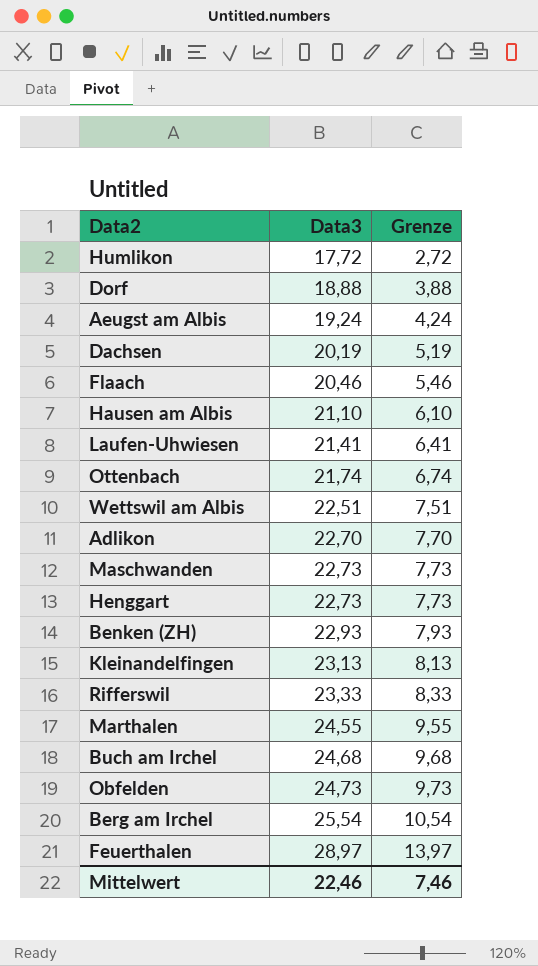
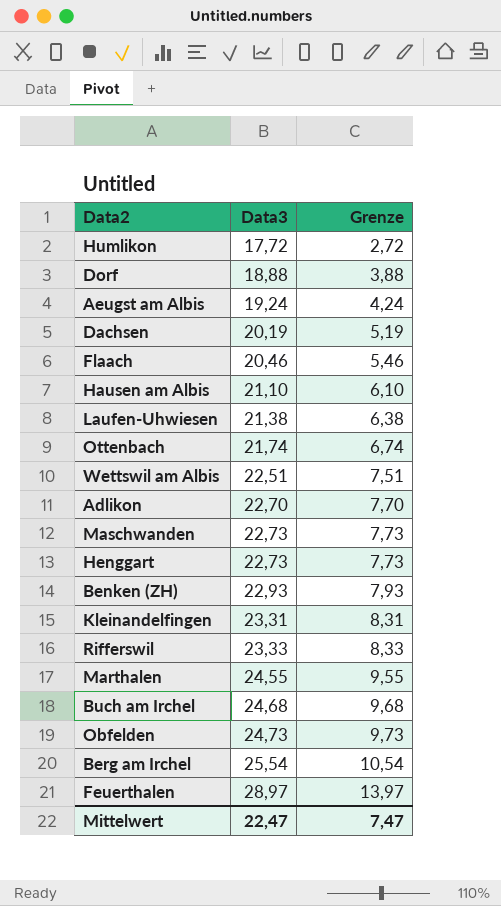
Laufen-Uhwiesen | Data3: 21,41 -> 21,38
Laufen-Uhwiesen | Grenze: 6,41 -> 6,38
Kleinandelfingen | Data3: 23,13 -> 23,31
Kleinandelfingen | Grenze: 8,13 -> 8,31
Mittelwert | Data3: 22,46 -> 22,47
Mittelwert | Grenze: 7,46 -> 7,47

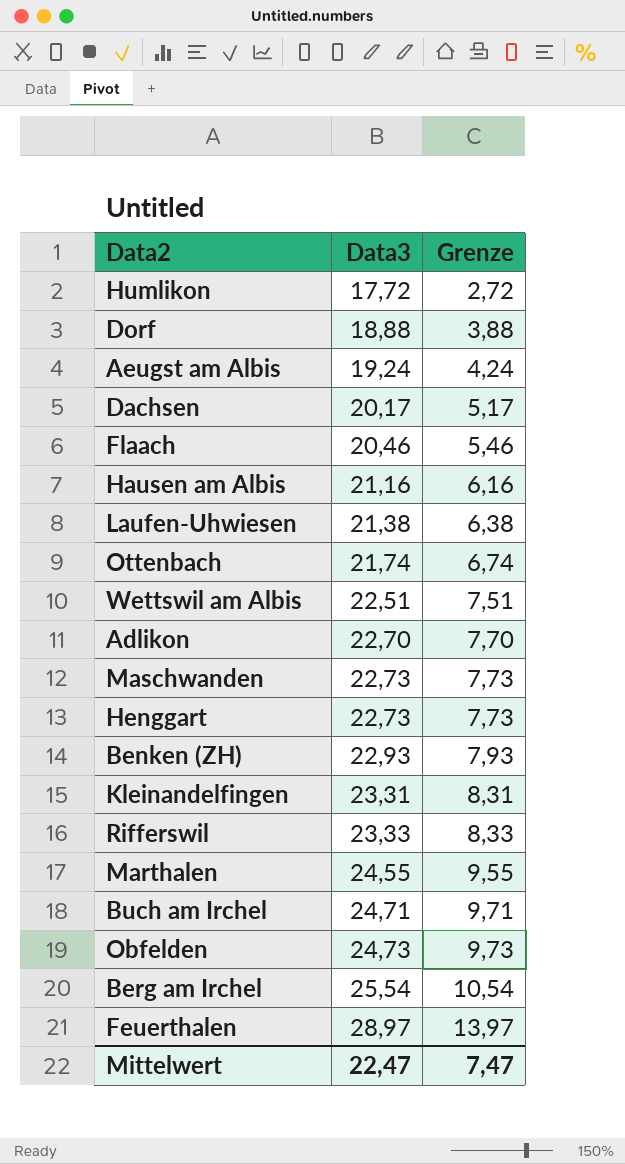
Dachsen | Data3: 20,19 -> 20,17
Dachsen | Grenze: 5,19 -> 5,17
Hausen am Albis | Data3: 21,10 -> 21,16
Hausen am Albis | Grenze: 6,10 -> 6,16
Buch am Irchel | Data3: 24,68 -> 24,71
Buch am Irchel | Grenze: 9,68 -> 9,71

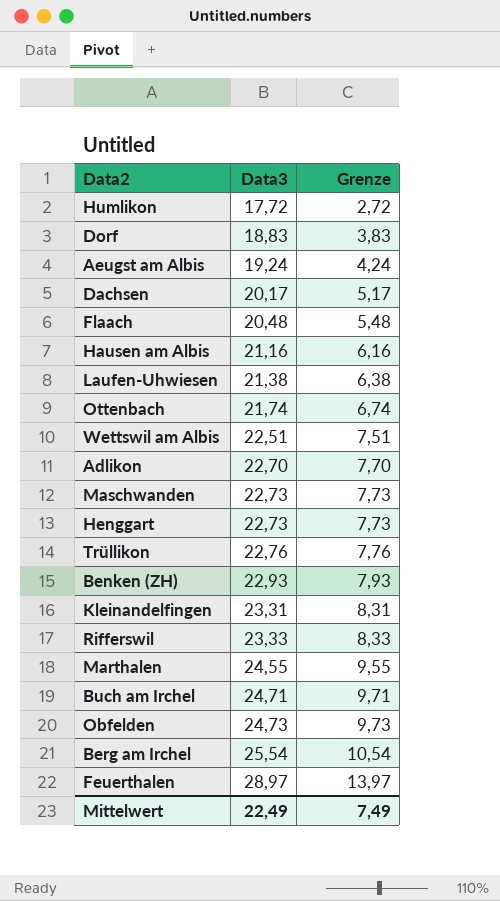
Dorf | Data3: 18,88 -> 18,83
Dorf | Grenze: 3,88 -> 3,83
Flaach | Data3: 20,46 -> 20,48
Flaach | Grenze: 5,46 -> 5,48
row Trüllikon: none -> 22,76 | 7,76
Mittelwert | Data3: 22,47 -> 22,49
Mittelwert | Grenze: 7,47 -> 7,49

